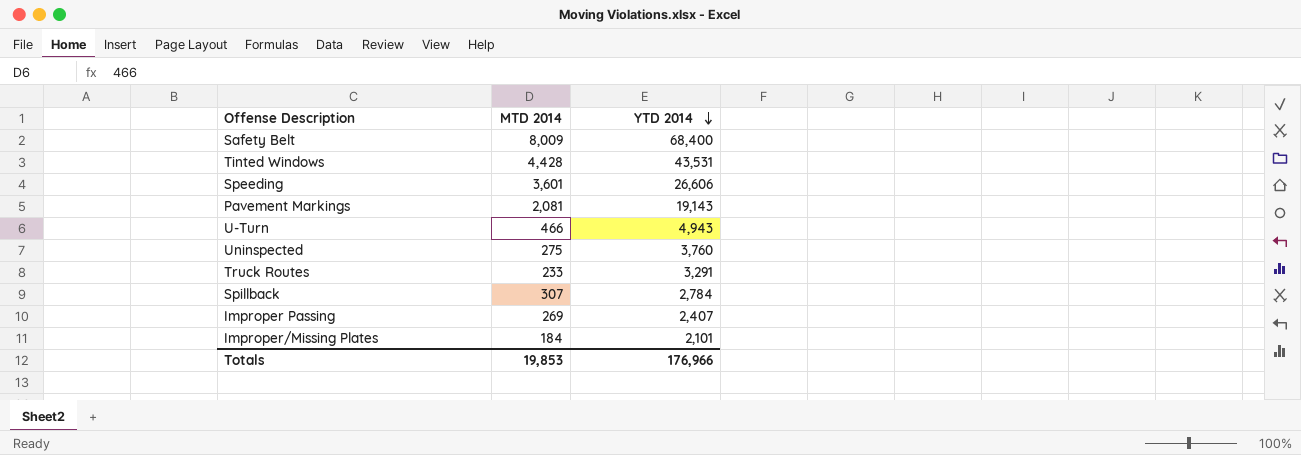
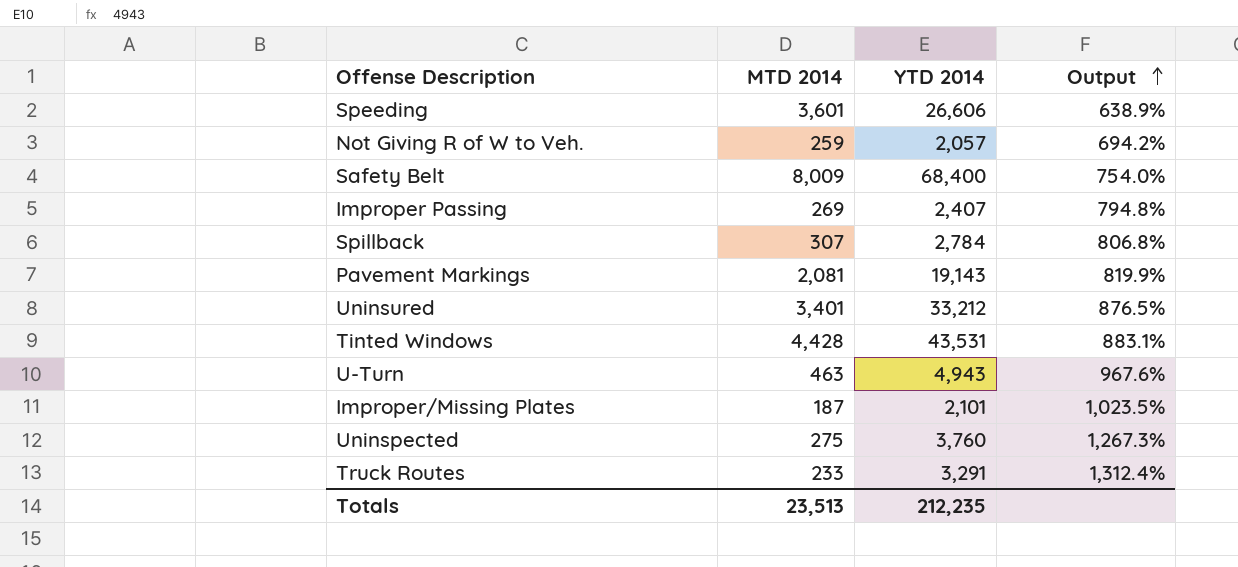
row order: YTD 2014 descending -> Output ascending
column Output | formula: none -> ([YTD 2014] - [MTD 2014]) / [MTD 2014]
row Not Giving R of W to Veh.: none -> 259 | 2,057 | 694.2%
row Uninsured: none -> 3,401 | 33,212 | 876.5%
U-Turn | MTD 2014: 466 -> 463
Improper/Missing Plates | MTD 2014: 184 -> 187
Totals | MTD 2014: 19,853 -> 23,513
Totals | YTD 2014: 176,966 -> 212,235

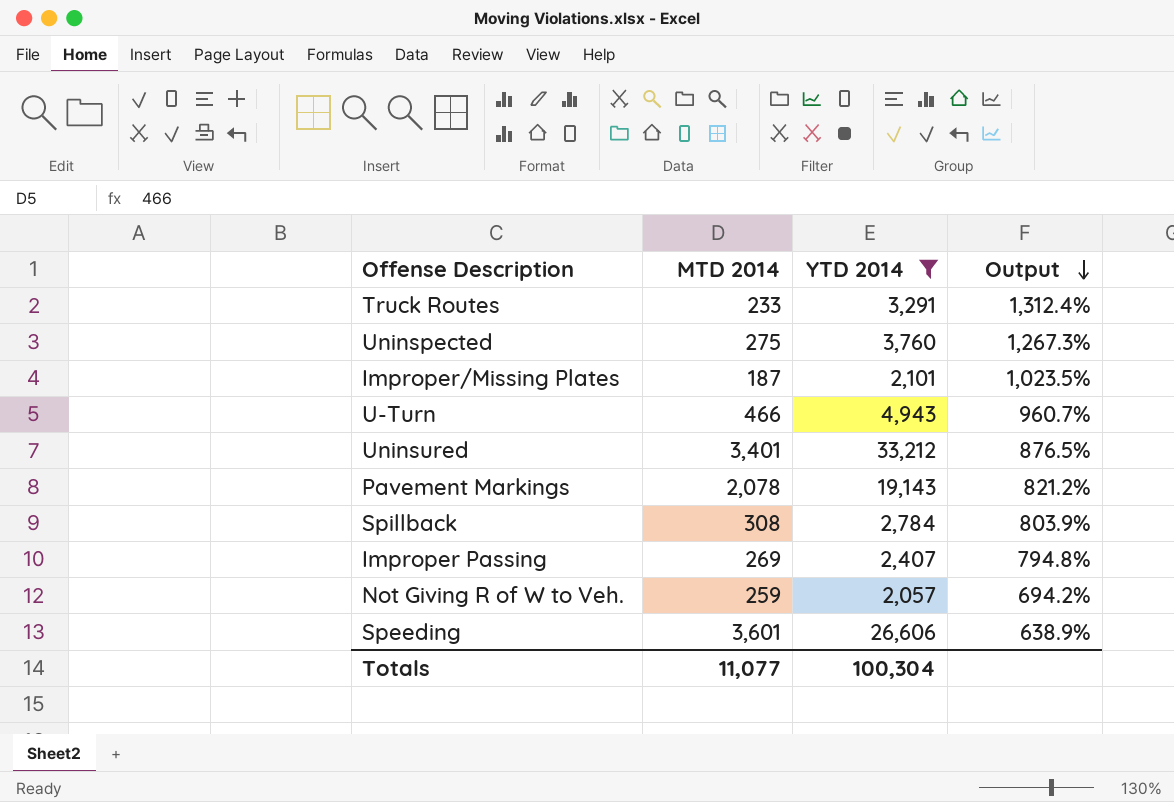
filter: none -> YTD 2014 <= 33,212
row order: Output ascending -> Output descending
U-Turn | MTD 2014: 463 -> 466
U-Turn | Output: 967.6% -> 960.7%
Pavement Markings | MTD 2014: 2,081 -> 2,078
Pavement Markings | Output: 819.9% -> 821.2%
Spillback | MTD 2014: 307 -> 308
Spillback | Output: 806.8% -> 803.9%
Totals | MTD 2014: 23,513 -> 11,077
Totals | YTD 2014: 212,235 -> 100,304

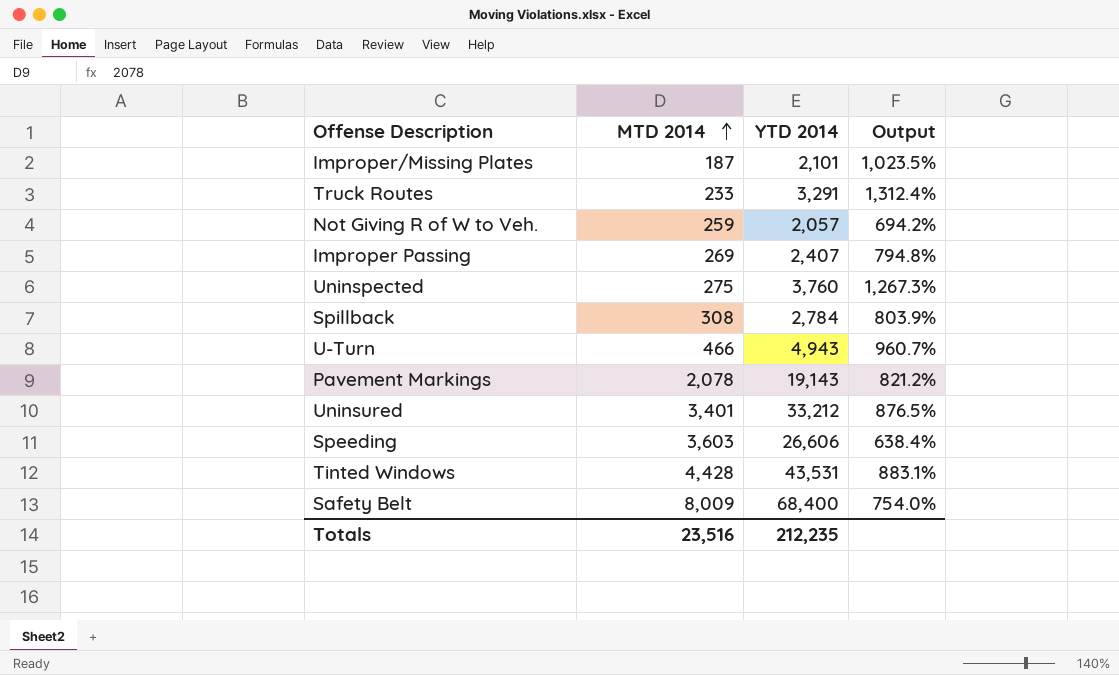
filter: YTD 2014 <= 33,212 -> none
row order: Output descending -> MTD 2014 ascending
Speeding | MTD 2014: 3,601 -> 3,603
Speeding | Output: 638.9% -> 638.4%
Totals | MTD 2014: 11,077 -> 23,516
Totals | YTD 2014: 100,304 -> 212,235

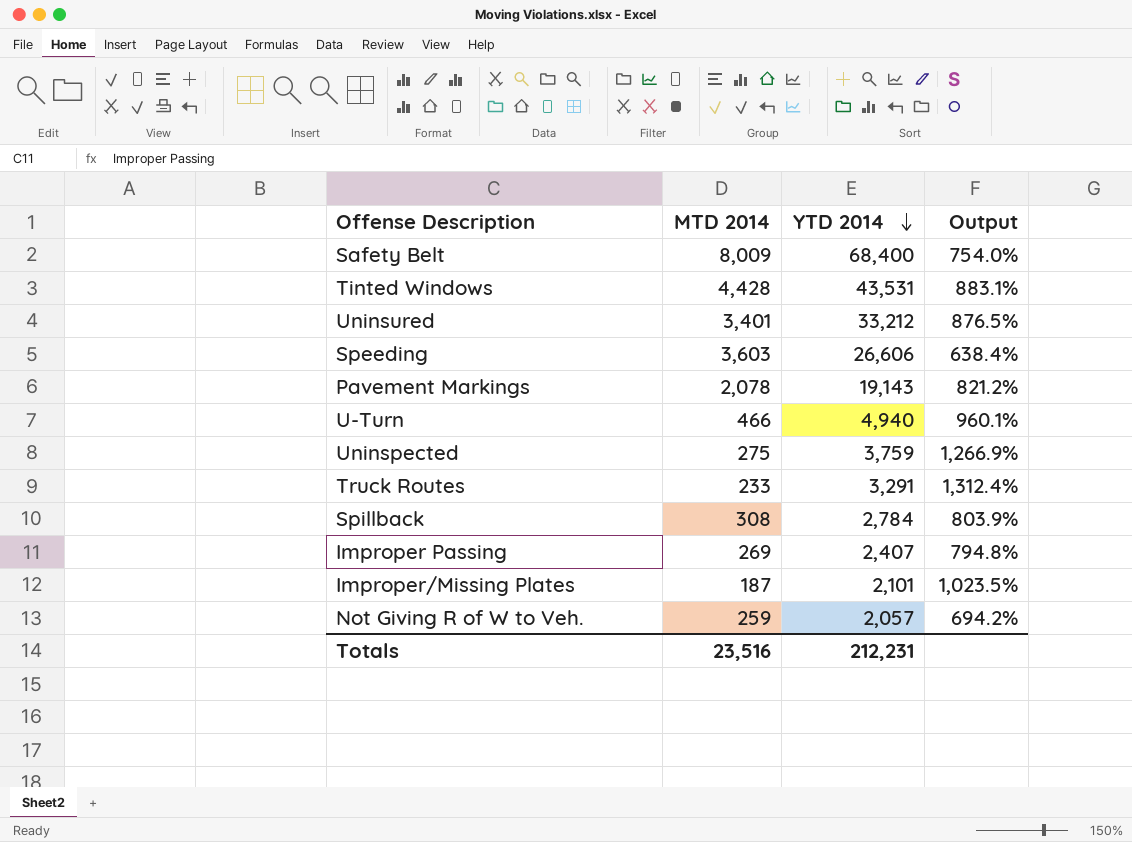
row order: MTD 2014 ascending -> YTD 2014 descending
U-Turn | YTD 2014: 4,943 -> 4,940
U-Turn | Output: 960.7% -> 960.1%
Uninspected | YTD 2014: 3,760 -> 3,759
Uninspected | Output: 1,267.3% -> 1,266.9%
Totals | YTD 2014: 212,235 -> 212,231

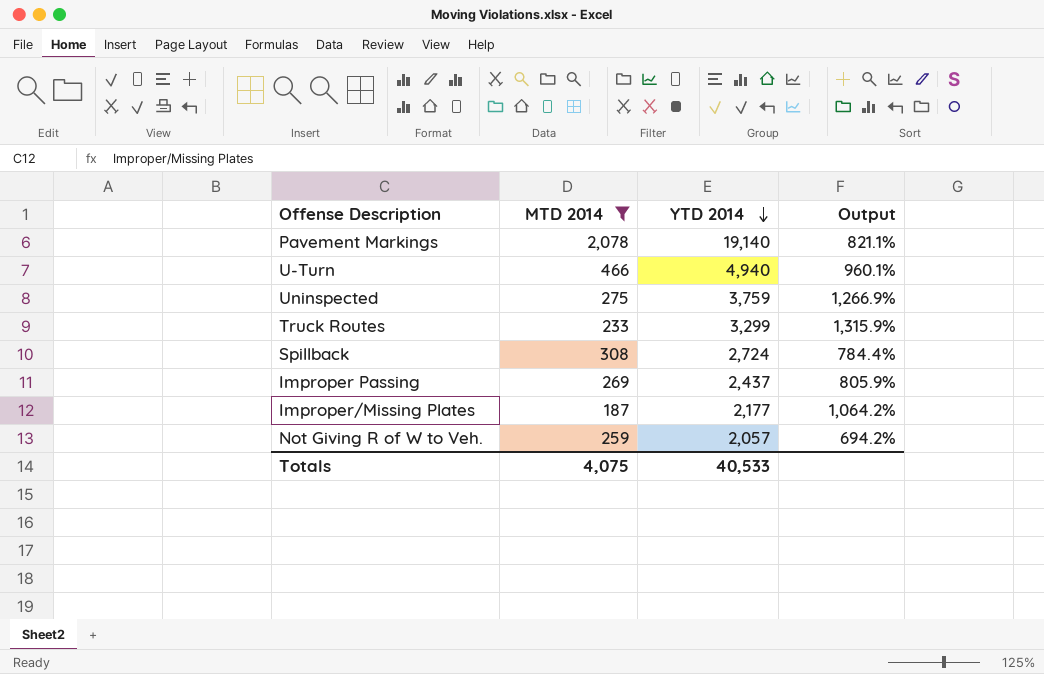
filter: none -> MTD 2014 <= 2,078
Pavement Markings | YTD 2014: 19,143 -> 19,140
Pavement Markings | Output: 821.2% -> 821.1%
Truck Routes | YTD 2014: 3,291 -> 3,299
Truck Routes | Output: 1,312.4% -> 1,315.9%
Spillback | YTD 2014: 2,784 -> 2,724
Spillback | Output: 803.9% -> 784.4%
Improper Passing | YTD 2014: 2,407 -> 2,437
Improper Passing | Output: 794.8% -> 805.9%
Improper/Missing Plates | YTD 2014: 2,101 -> 2,177
Improper/Missing Plates | Output: 1,023.5% -> 1,064.2%
Totals | MTD 2014: 23,516 -> 4,075
Totals | YTD 2014: 212,231 -> 40,533

